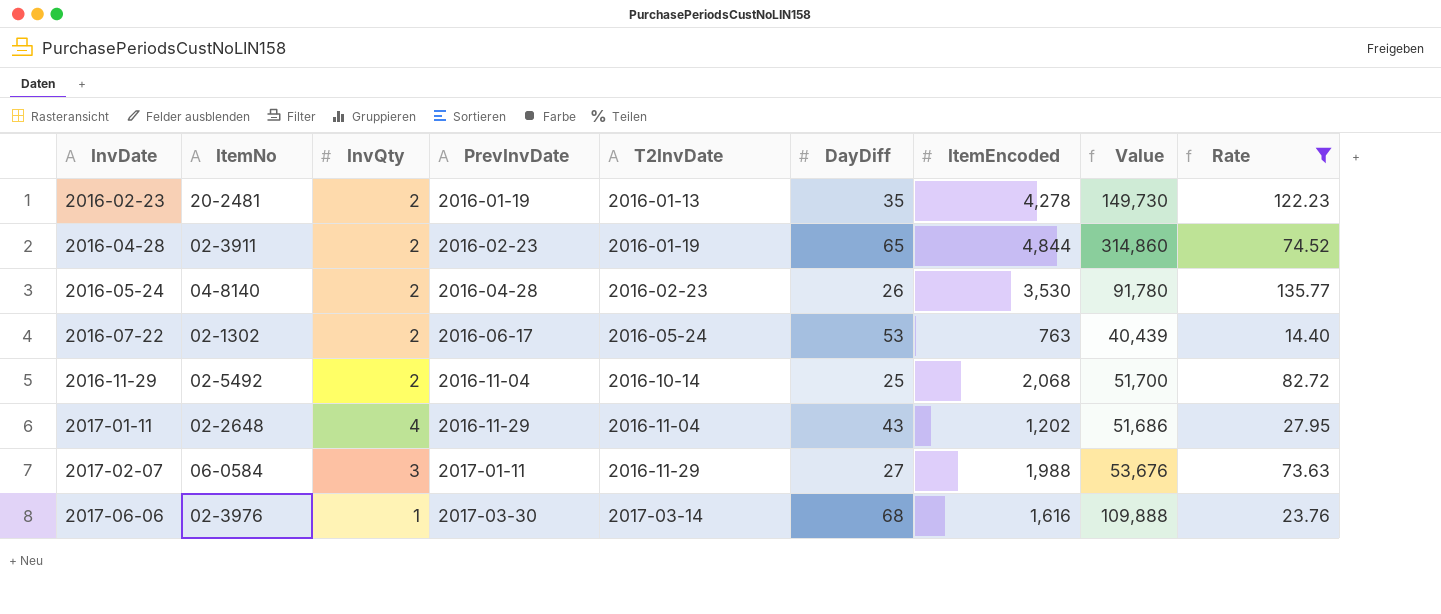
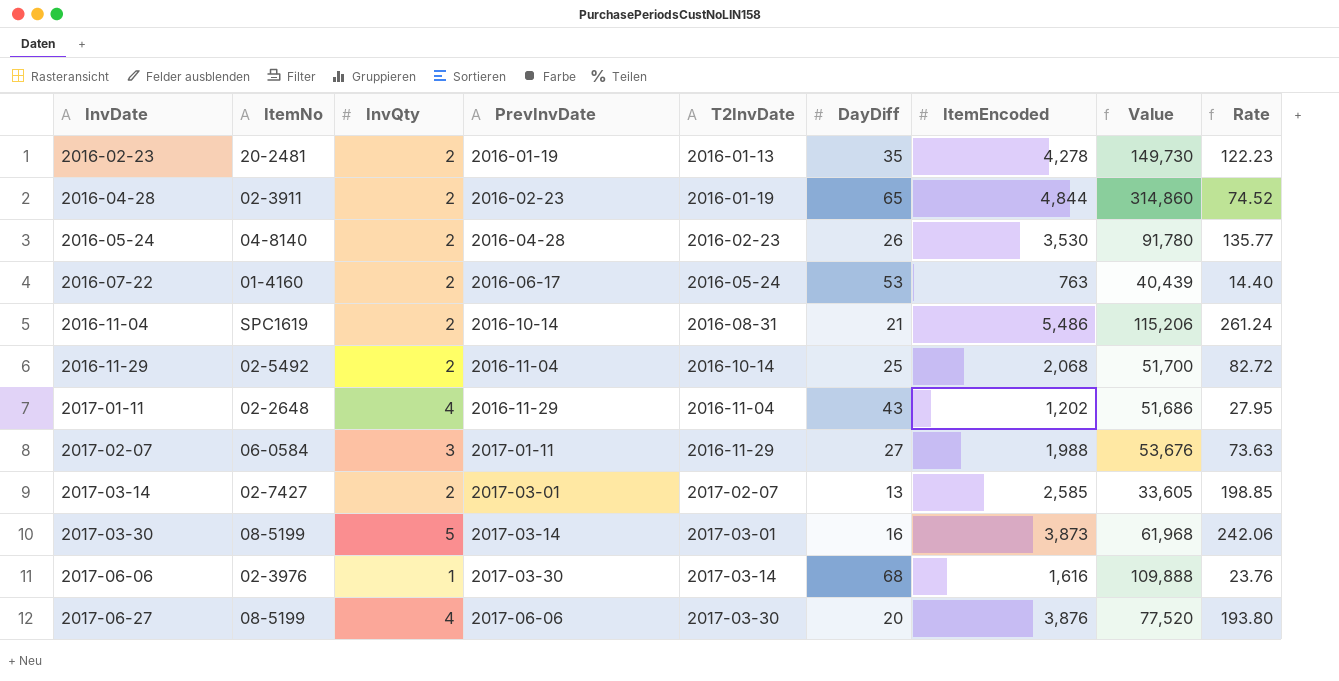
filter: Rate <= 135.77 -> none
2016-07-22 | ItemNo: 02-1302 -> 01-4160

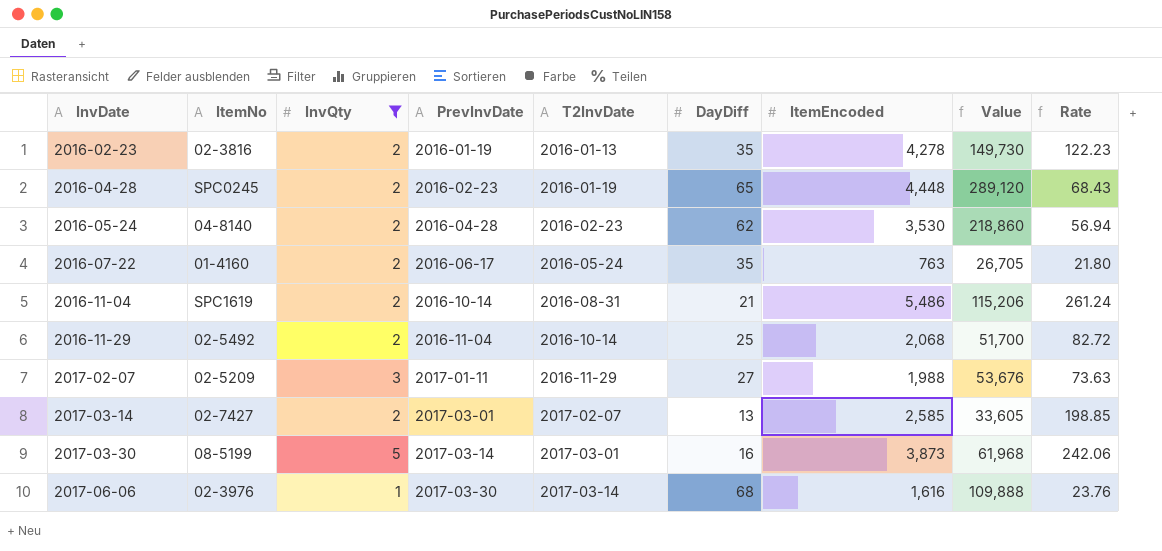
filter: none -> InvQty != 4
2016-02-23 | ItemNo: 20-2481 -> 02-3816
2016-04-28 | ItemNo: 02-3911 -> SPC0245
2016-04-28 | ItemEncoded: 4,844 -> 4,448
2016-04-28 | Value: 314,860 -> 289,120
2016-04-28 | Rate: 74.52 -> 68.43
2016-05-24 | DayDiff: 26 -> 62
2016-05-24 | Value: 91,780 -> 218,860
2016-05-24 | Rate: 135.77 -> 56.94
2016-07-22 | DayDiff: 53 -> 35
2016-07-22 | Value: 40,439 -> 26,705
2016-07-22 | Rate: 14.40 -> 21.80
2017-02-07 | ItemNo: 06-0584 -> 02-5209

